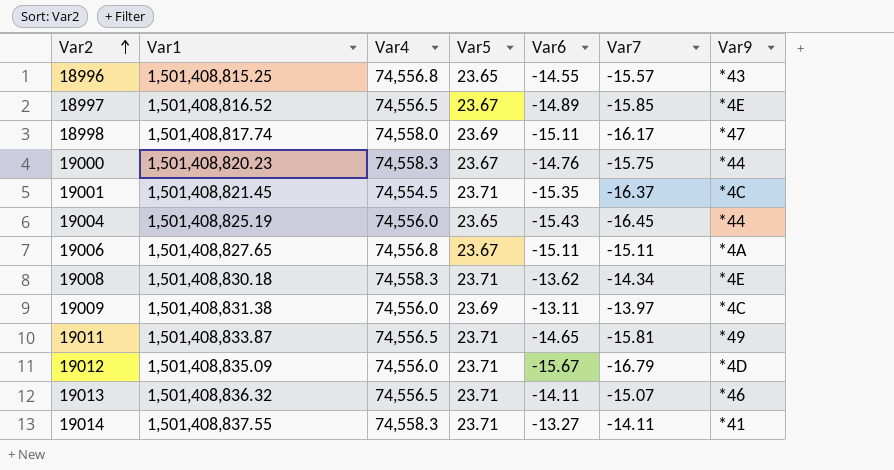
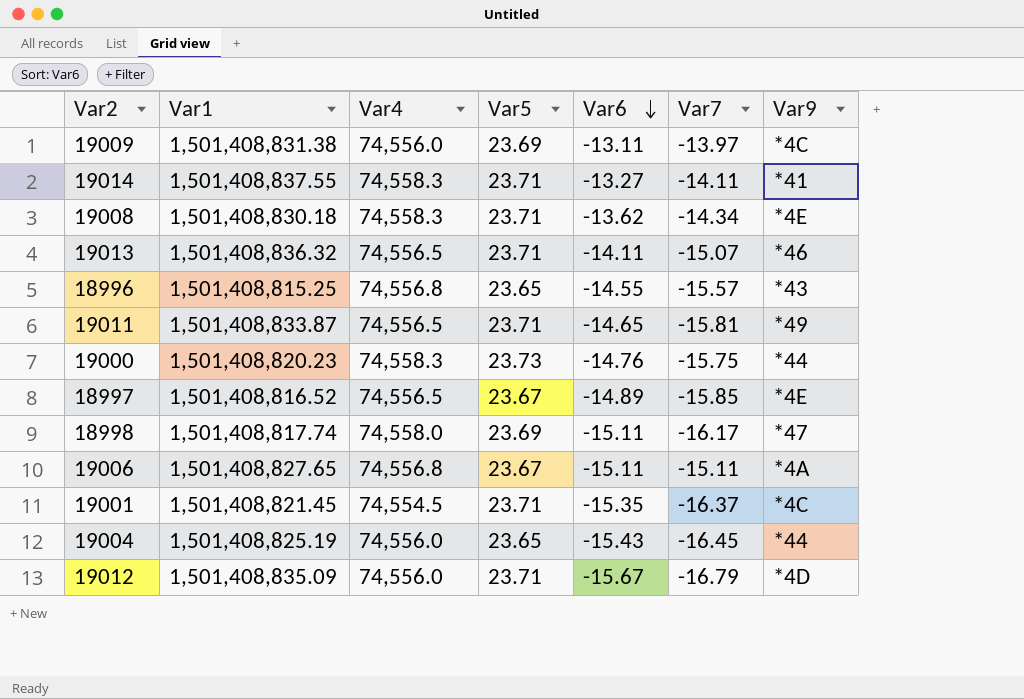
row order: Var2 ascending -> Var6 descending
19000 | Var5: 23.67 -> 23.73

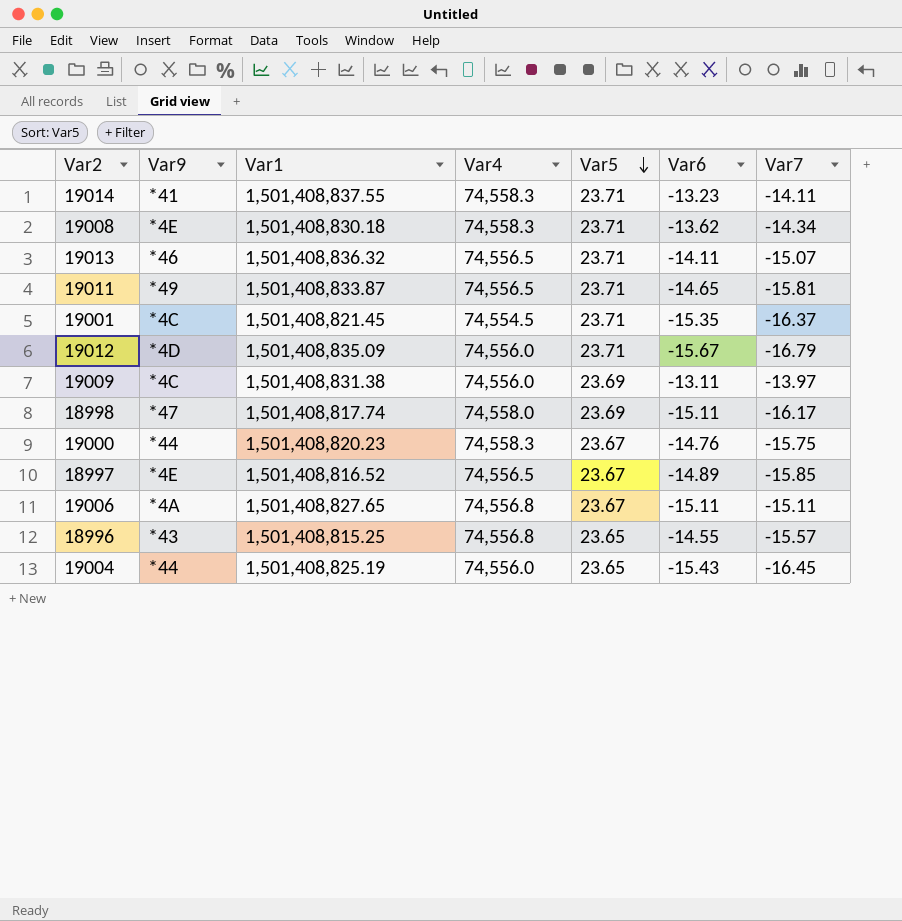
row order: Var6 descending -> Var5 descending
column Var9 | position: 7 -> 2
19014 | Var6: -13.27 -> -13.23
19000 | Var5: 23.73 -> 23.67

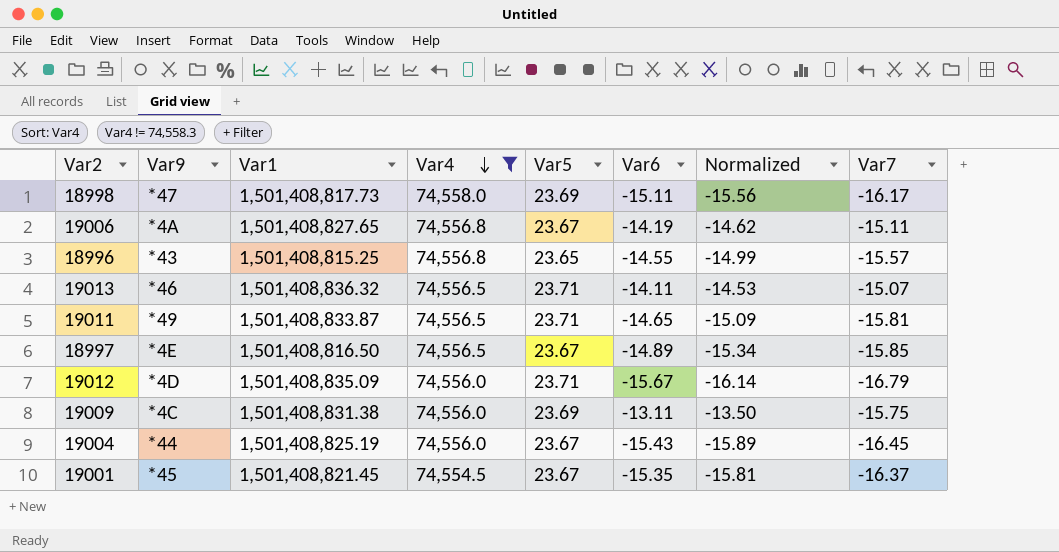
filter: none -> Var4 != 74,558.3
row order: Var5 descending -> Var4 descending
column Normalized | formula: none -> [Var6] * 1.03
18998 | Var1: 1,501,408,817.74 -> 1,501,408,817.73
19006 | Var6: -15.11 -> -14.19
18997 | Var1: 1,501,408,816.52 -> 1,501,408,816.50
19009 | Var7: -13.97 -> -15.75
19004 | Var5: 23.65 -> 23.67
19001 | Var9: *4C -> *45
19001 | Var5: 23.71 -> 23.67

